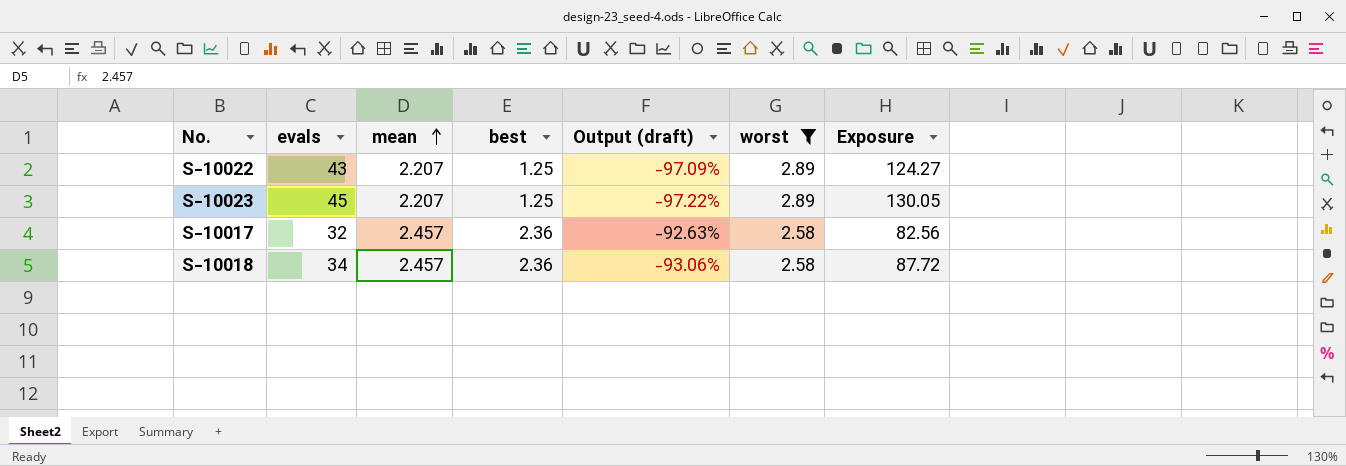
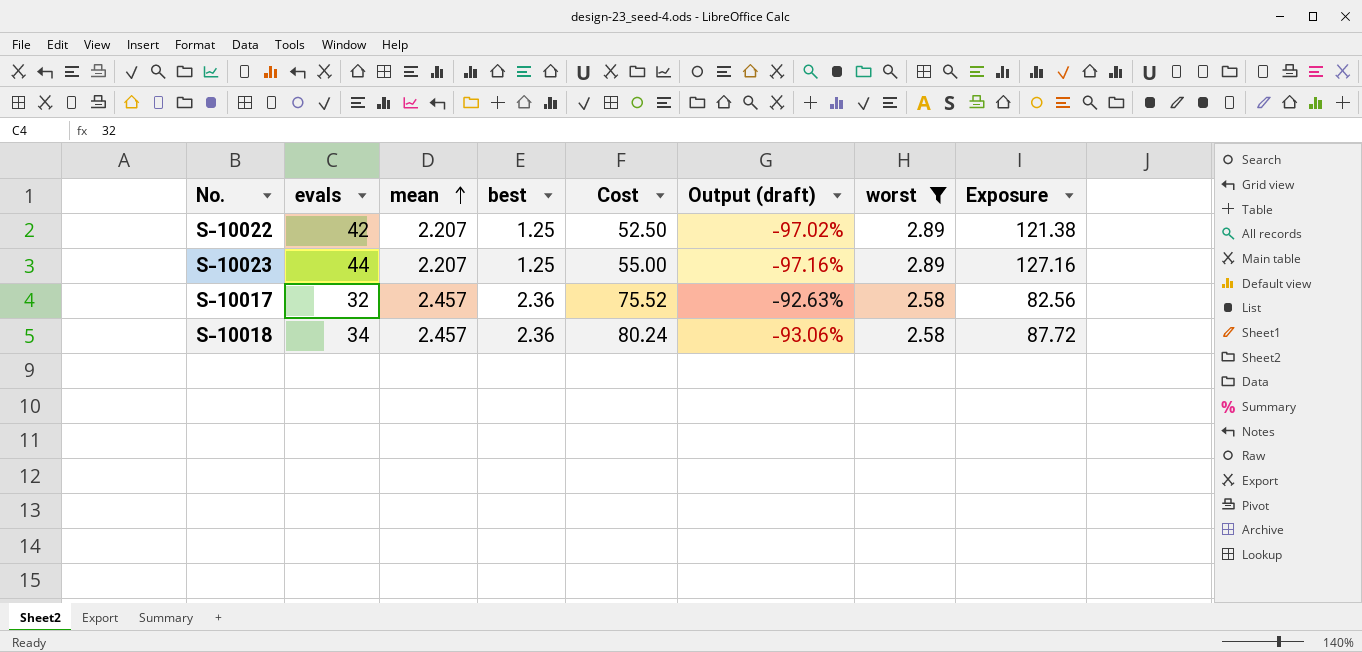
column Cost | formula: none -> [evals] * [best]
S-10022 | evals: 43 -> 42
S-10022 | Output (draft): -97.09% -> -97.02%
S-10022 | Exposure: 124.27 -> 121.38
S-10023 | evals: 45 -> 44
S-10023 | Output (draft): -97.22% -> -97.16%
S-10023 | Exposure: 130.05 -> 127.16

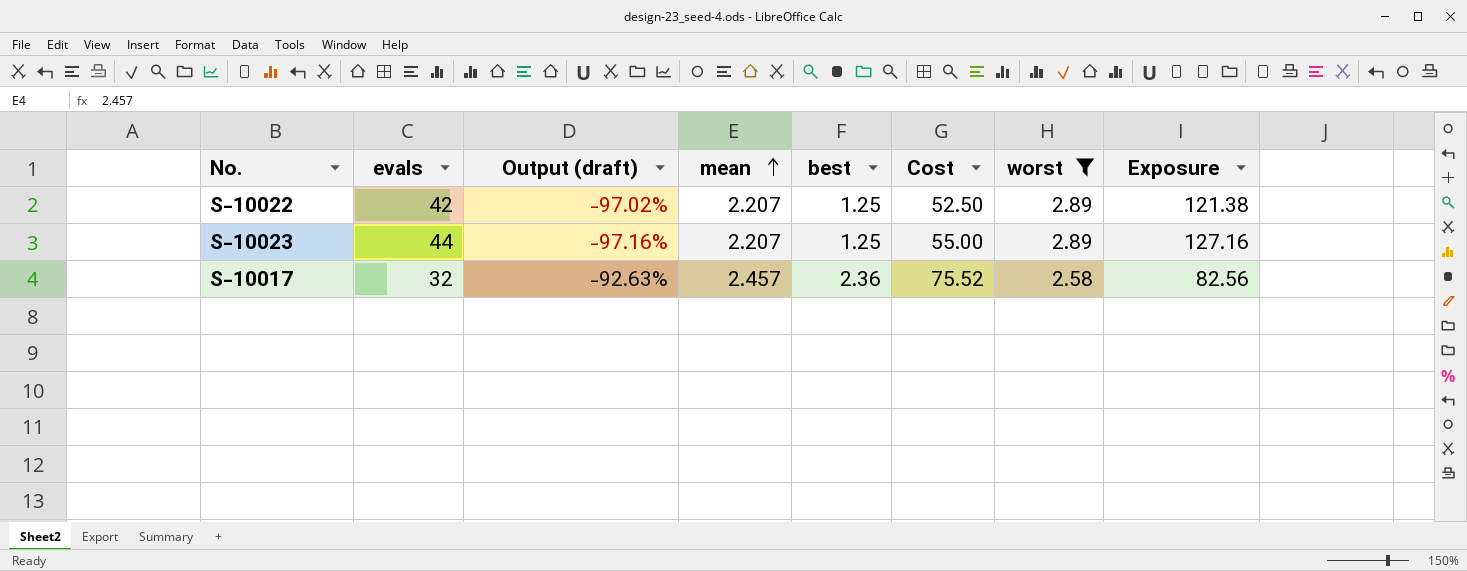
column Output (draft) | position: 6 -> 3
row S-10018: 34 | 2.457 | 2.36 | 80.24 | -93.06% | 2.58 | 87.72 -> none

